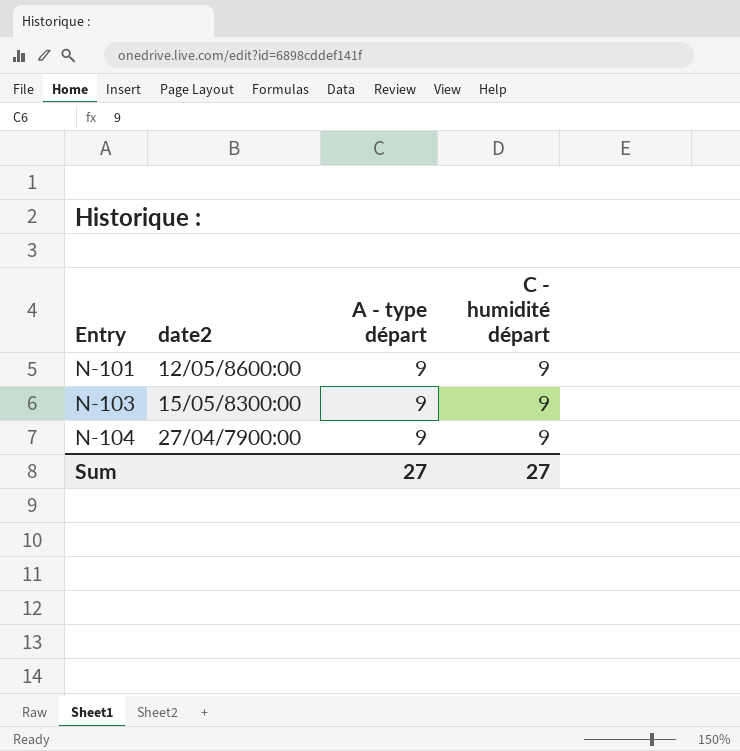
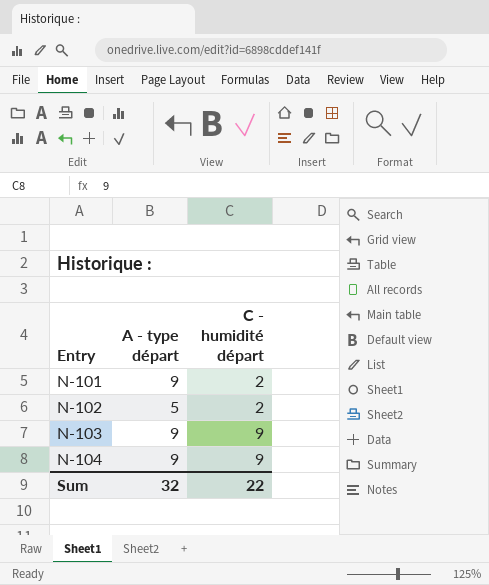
column date2 | position: 2 -> none
N-101 | C - humidité départ: 9 -> 2
row N-102: none -> 5 | 2
Sum | A - type départ: 27 -> 32
Sum | C - humidité départ: 27 -> 22

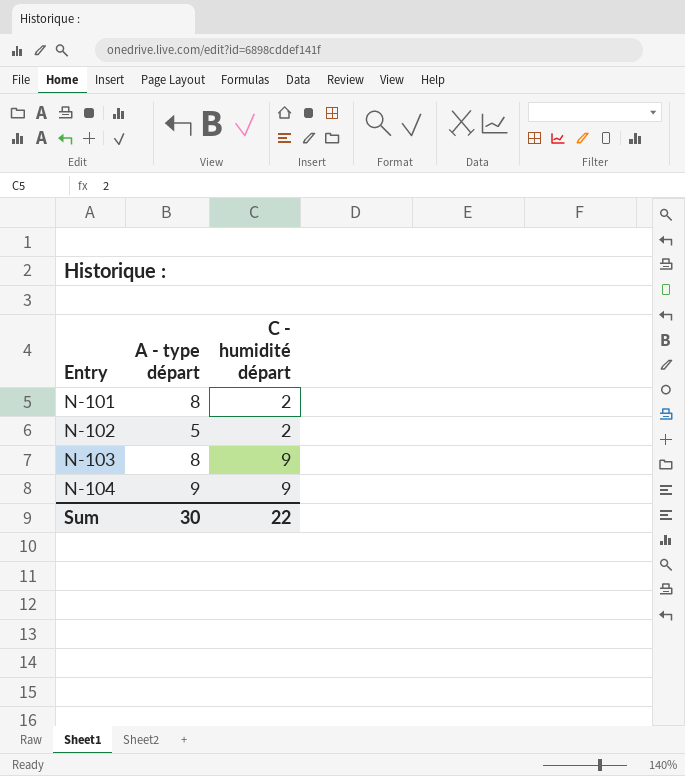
N-101 | A - type départ: 9 -> 8
N-103 | A - type départ: 9 -> 8
Sum | A - type départ: 32 -> 30

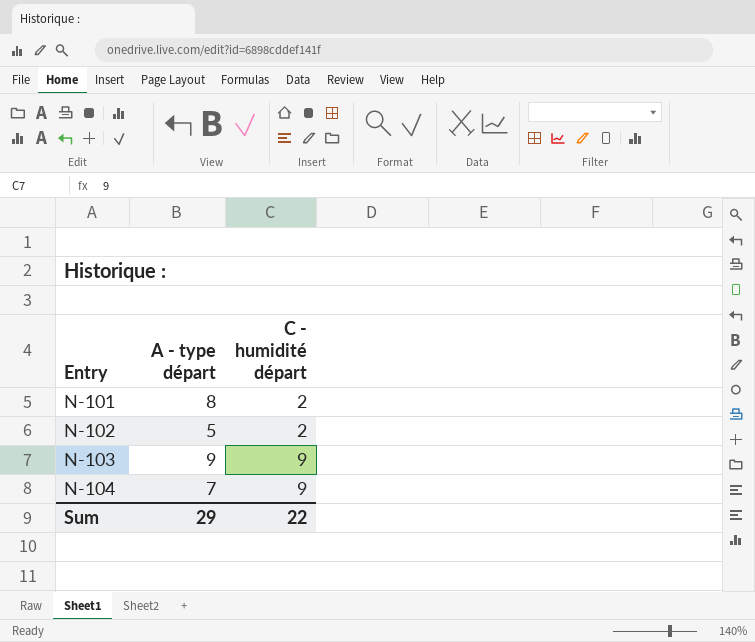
N-103 | A - type départ: 8 -> 9
N-104 | A - type départ: 9 -> 7
Sum | A - type départ: 30 -> 29

